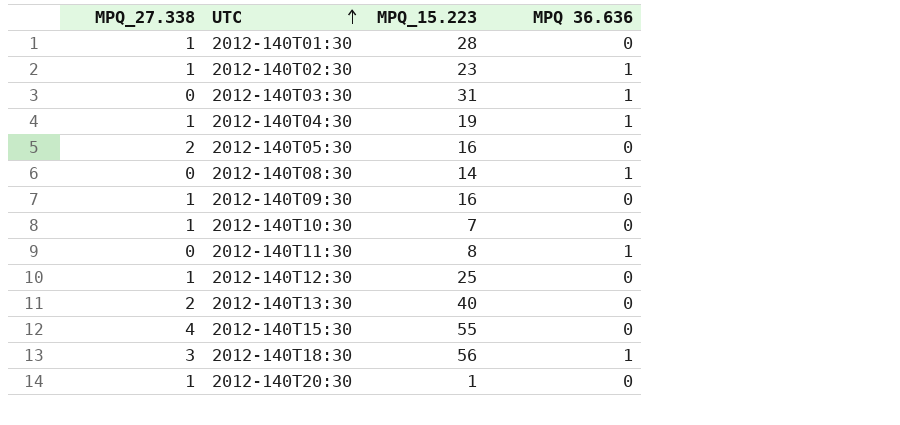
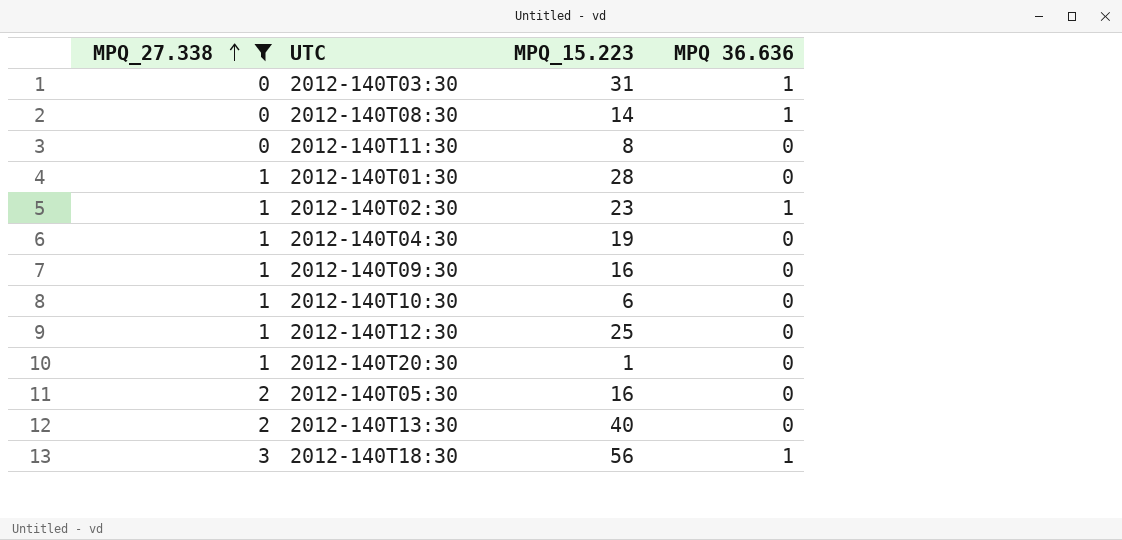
filter: none -> MPQ_27.338 != 4
row order: UTC ascending -> MPQ_27.338 ascending
2012-140T11:30 | MPQ 36.636: 1 -> 0
2012-140T04:30 | MPQ 36.636: 1 -> 0
2012-140T10:30 | MPQ_15.223: 7 -> 6

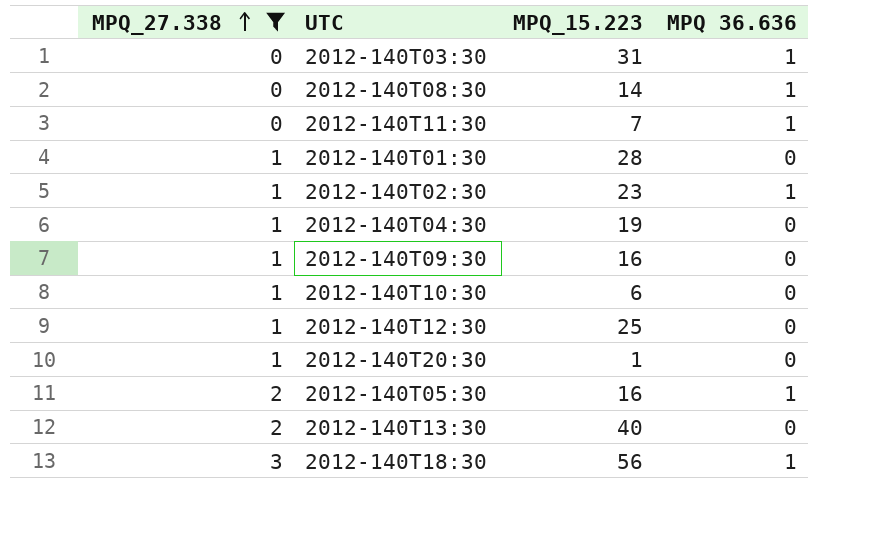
2012-140T11:30 | MPQ_15.223: 8 -> 7
2012-140T11:30 | MPQ 36.636: 0 -> 1
2012-140T05:30 | MPQ 36.636: 0 -> 1

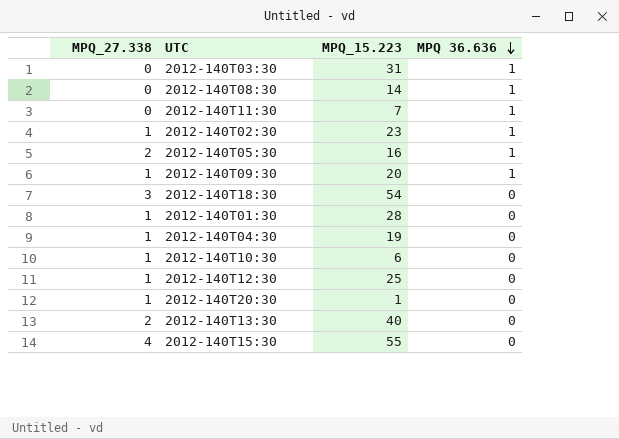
filter: MPQ_27.338 != 4 -> none
row order: MPQ_27.338 ascending -> MPQ 36.636 descending
2012-140T09:30 | MPQ_15.223: 16 -> 20
2012-140T09:30 | MPQ 36.636: 0 -> 1
2012-140T18:30 | MPQ_15.223: 56 -> 54
2012-140T18:30 | MPQ 36.636: 1 -> 0

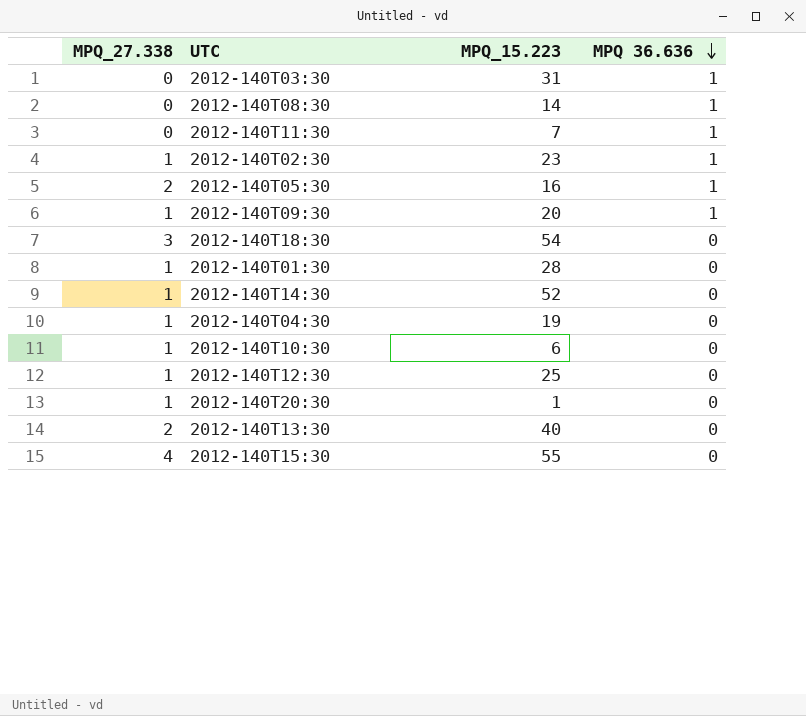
row 2012-140T14:30: none -> 1 | 52 | 0

